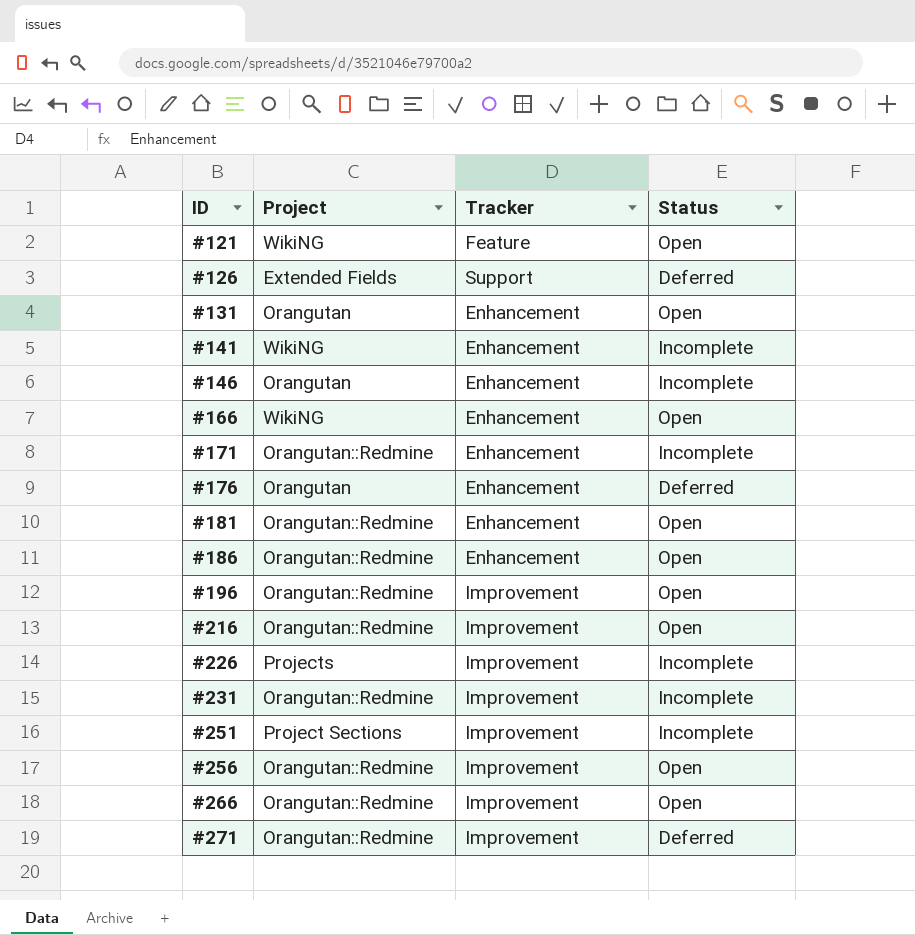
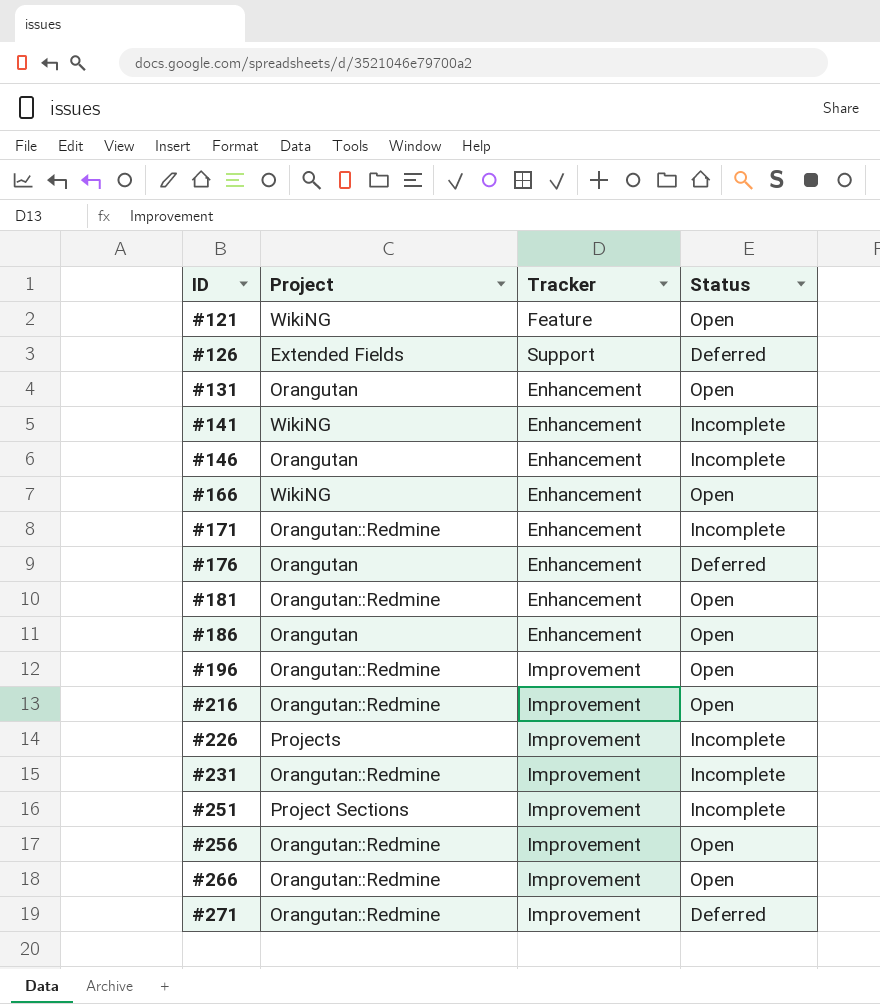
#186 | Project: Orangutan::Redmine -> Orangutan

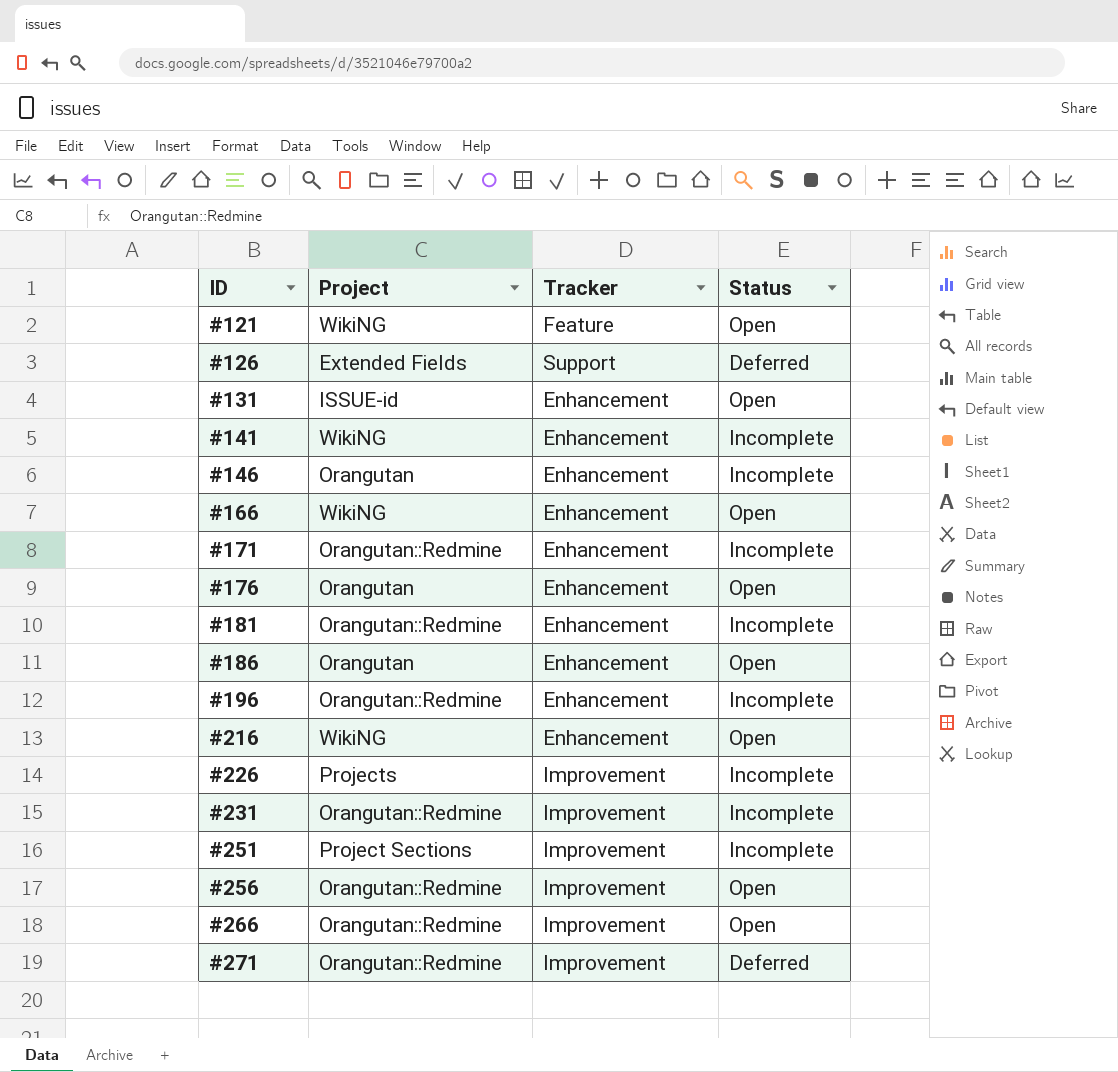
#131 | Project: Orangutan -> ISSUE-id
#176 | Status: Deferred -> Open
#181 | Status: Open -> Incomplete
#196 | Tracker: Improvement -> Enhancement
#196 | Status: Open -> Incomplete
#216 | Project: Orangutan::Redmine -> WikiNG
#216 | Tracker: Improvement -> Enhancement

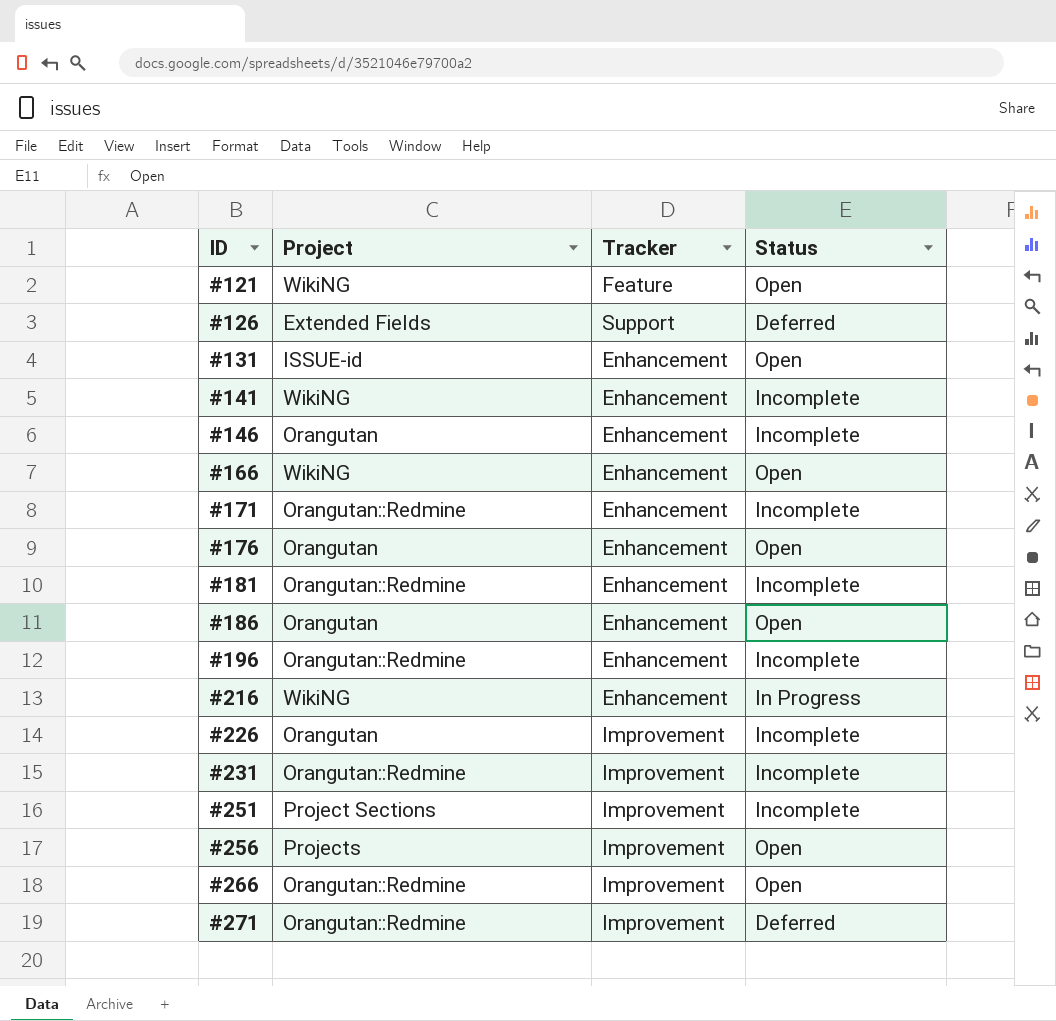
#216 | Status: Open -> In Progress
#226 | Project: Projects -> Orangutan
#256 | Project: Orangutan::Redmine -> Projects

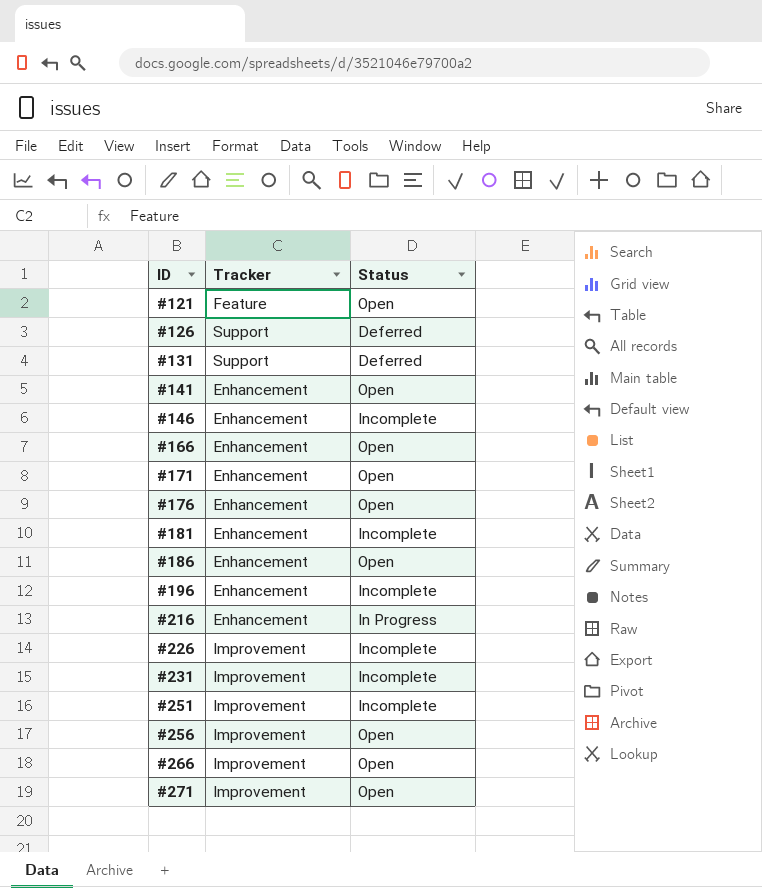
column Project | position: 2 -> none
#131 | Tracker: Enhancement -> Support
#131 | Status: Open -> Deferred
#141 | Status: Incomplete -> Open
#171 | Status: Incomplete -> Open
#271 | Status: Deferred -> Open

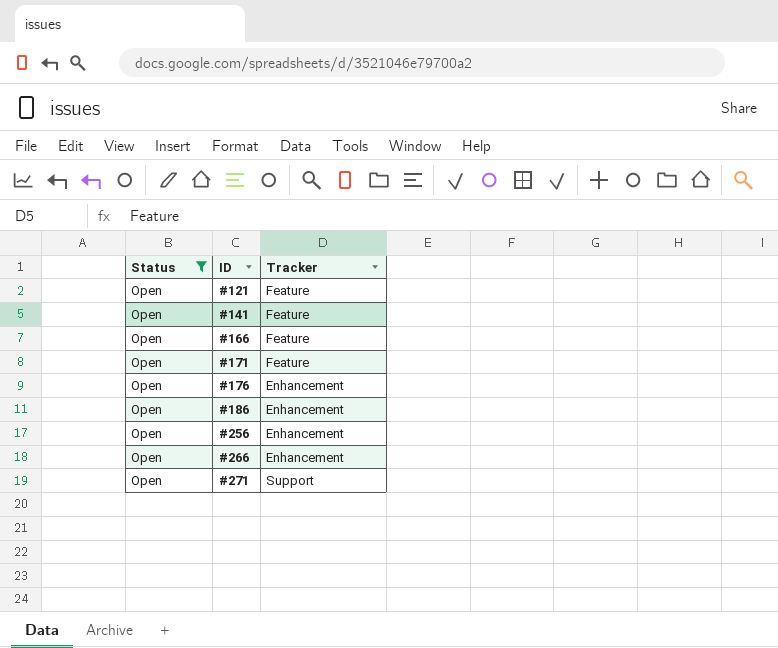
filter: none -> Status = Open
column Status | position: 3 -> 1
#141 | Tracker: Enhancement -> Feature
#166 | Tracker: Enhancement -> Feature
#171 | Tracker: Enhancement -> Feature
#256 | Tracker: Improvement -> Enhancement
#266 | Tracker: Improvement -> Enhancement
#271 | Tracker: Improvement -> Support

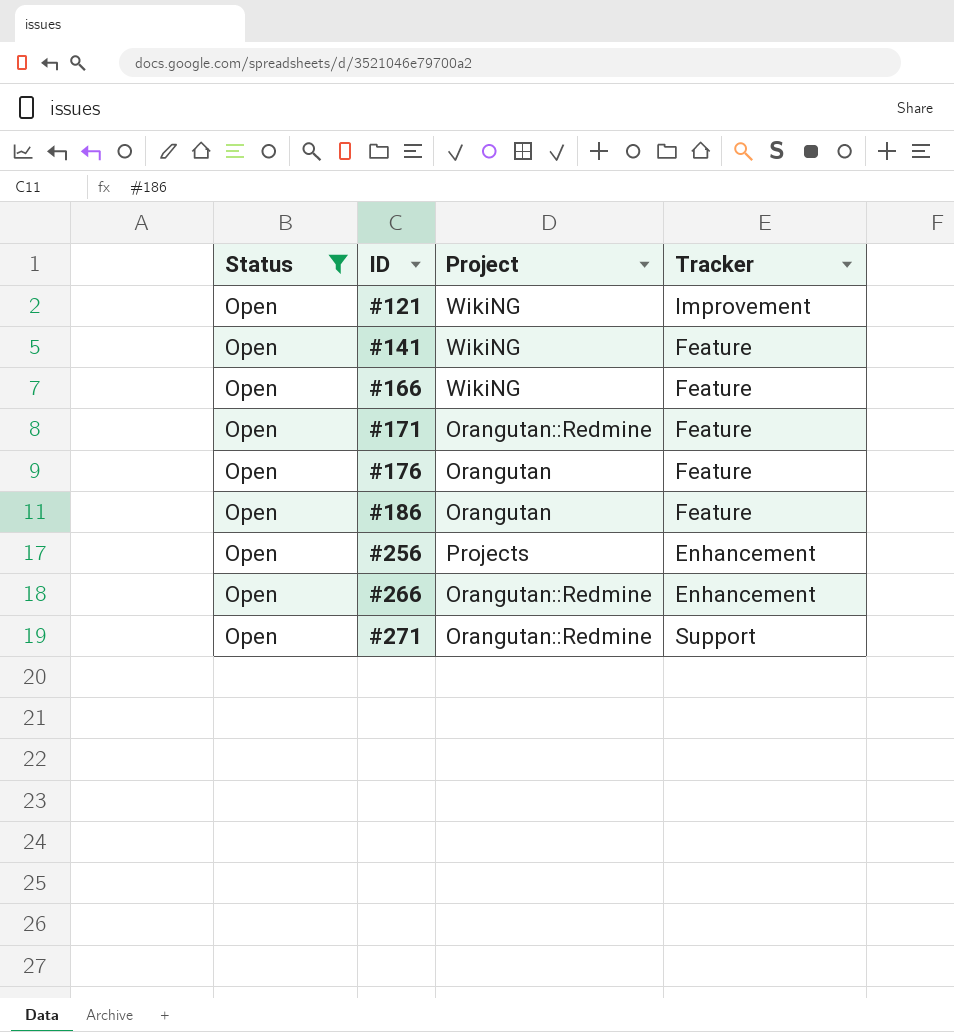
column Project | position: none -> 3
#121 | Tracker: Feature -> Improvement
#176 | Tracker: Enhancement -> Feature
#186 | Tracker: Enhancement -> Feature

